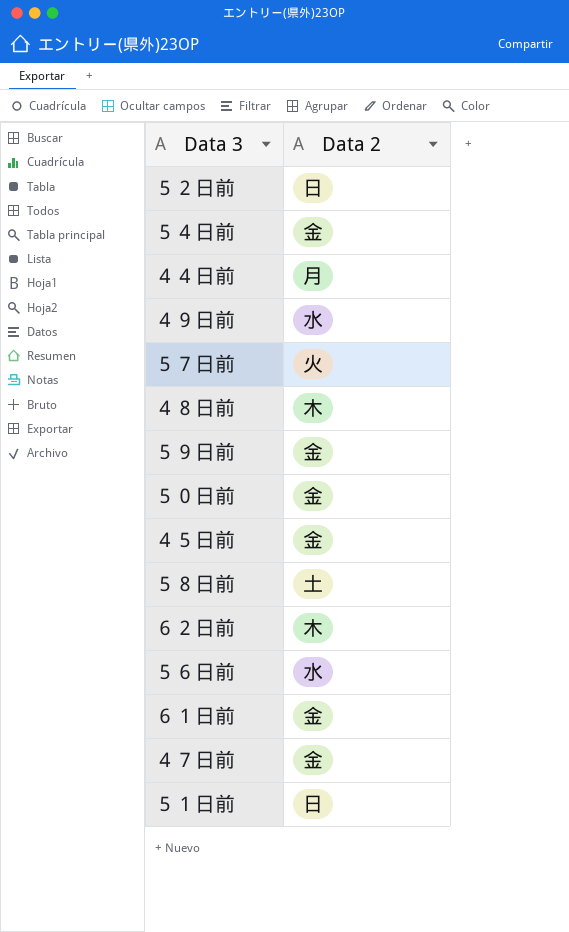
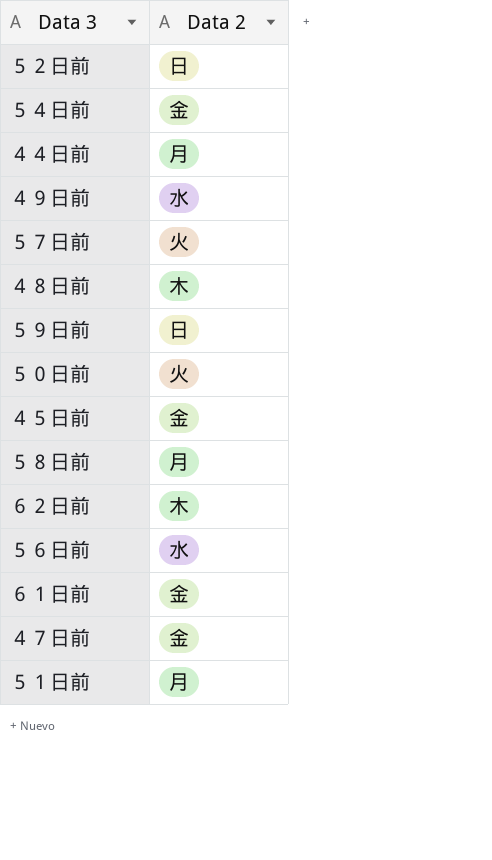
５９日前 | Data 2: 金 -> 日
５０日前 | Data 2: 金 -> 火
５８日前 | Data 2: 土 -> 月
５１日前 | Data 2: 日 -> 月

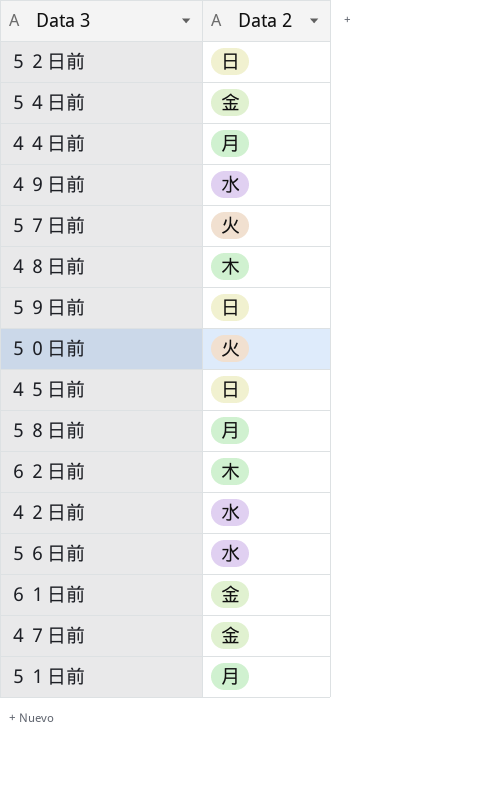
４５日前 | Data 2: 金 -> 日
row ４２日前: none -> 水

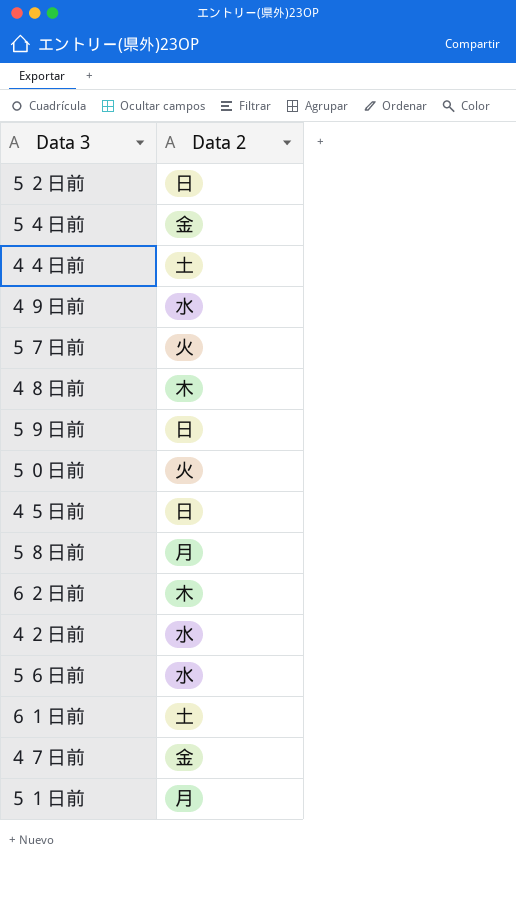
４４日前 | Data 2: 月 -> 土
６１日前 | Data 2: 金 -> 土

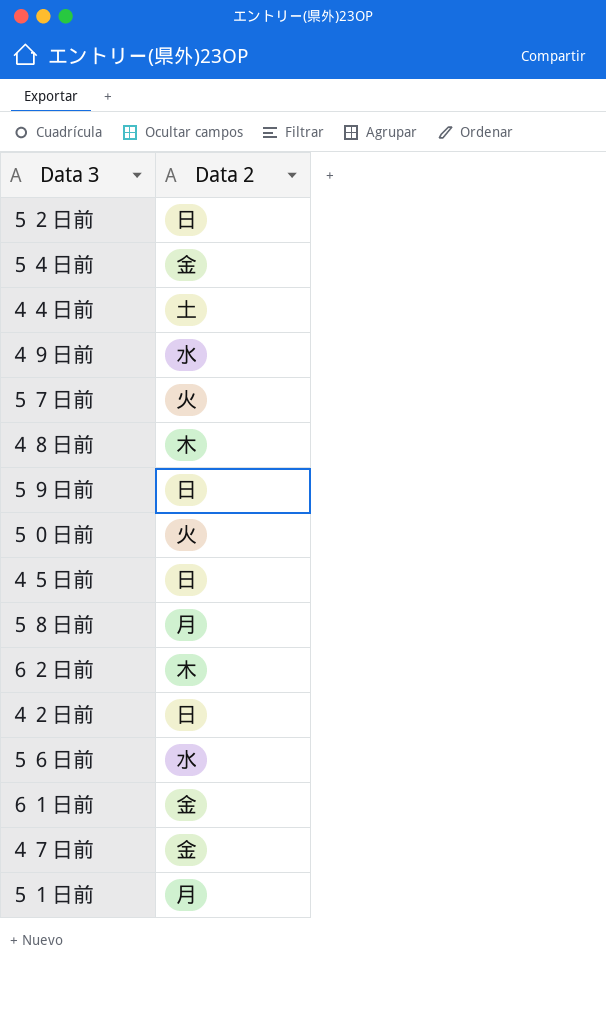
４２日前 | Data 2: 水 -> 日
６１日前 | Data 2: 土 -> 金

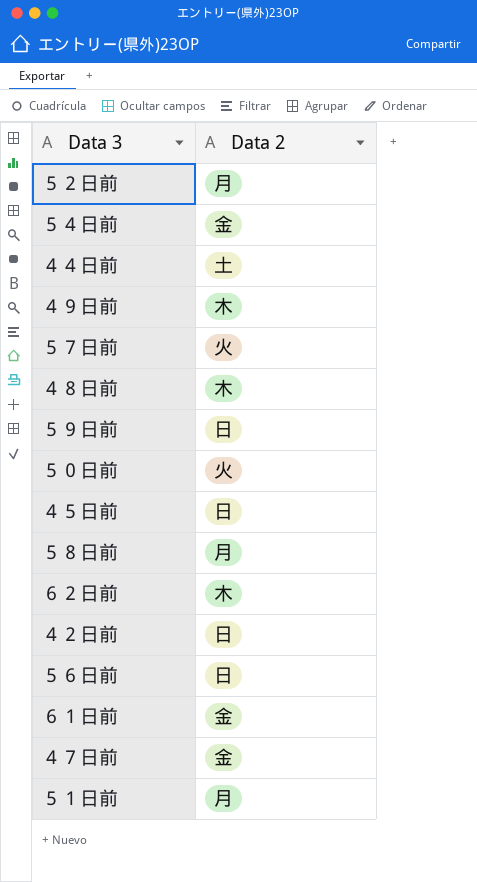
５２日前 | Data 2: 日 -> 月
４９日前 | Data 2: 水 -> 木
５６日前 | Data 2: 水 -> 日

